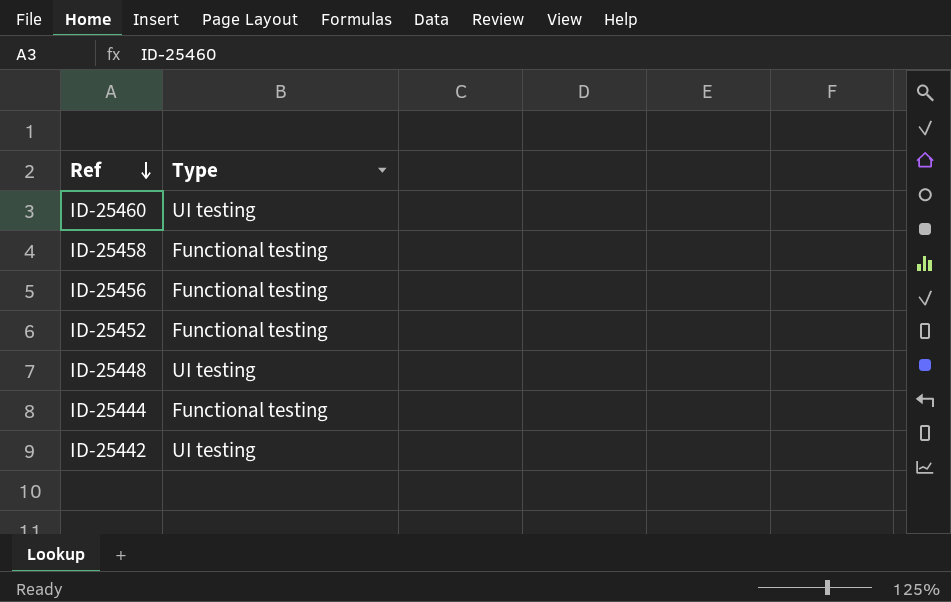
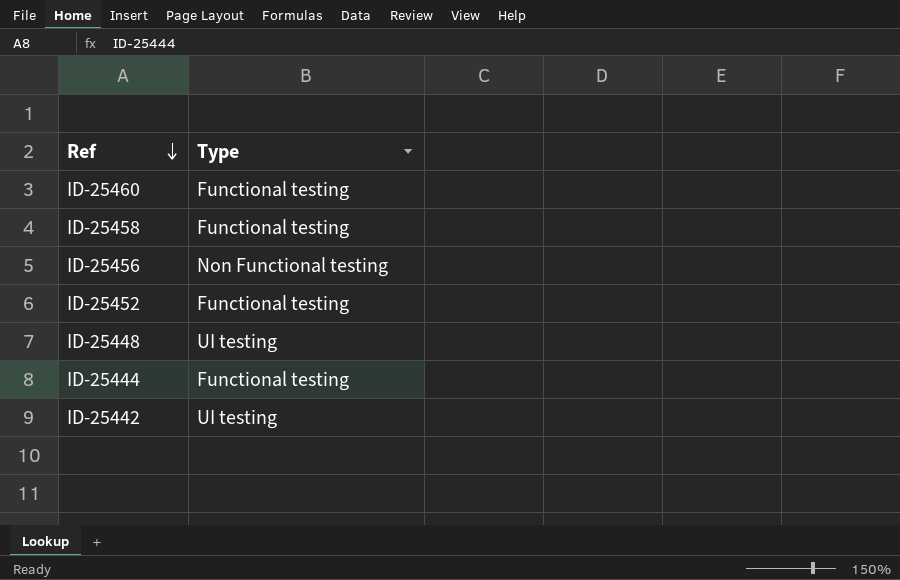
ID-25460 | Type: UI testing -> Functional testing
ID-25456 | Type: Functional testing -> Non Functional testing

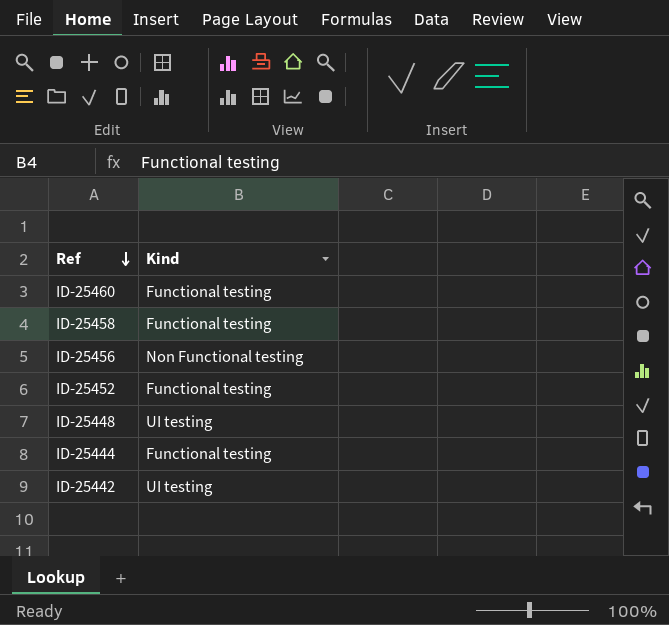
column name: Type -> Kind

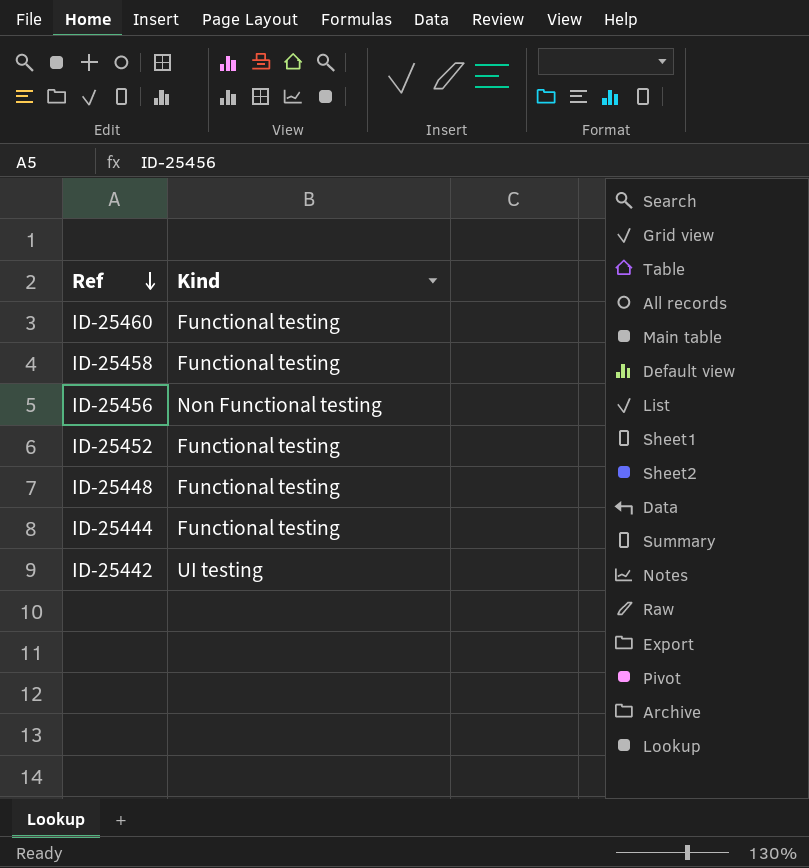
ID-25448 | Kind: UI testing -> Functional testing

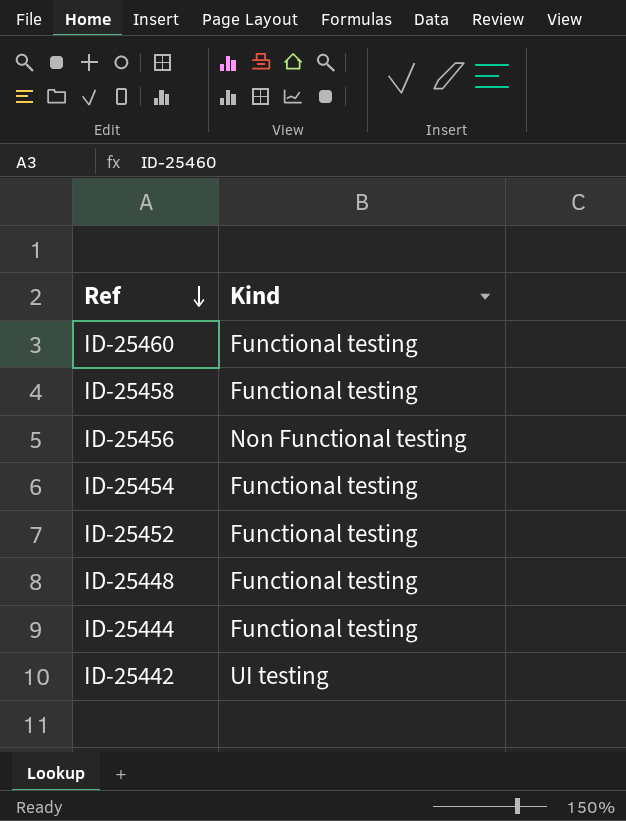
row ID-25454: none -> Functional testing

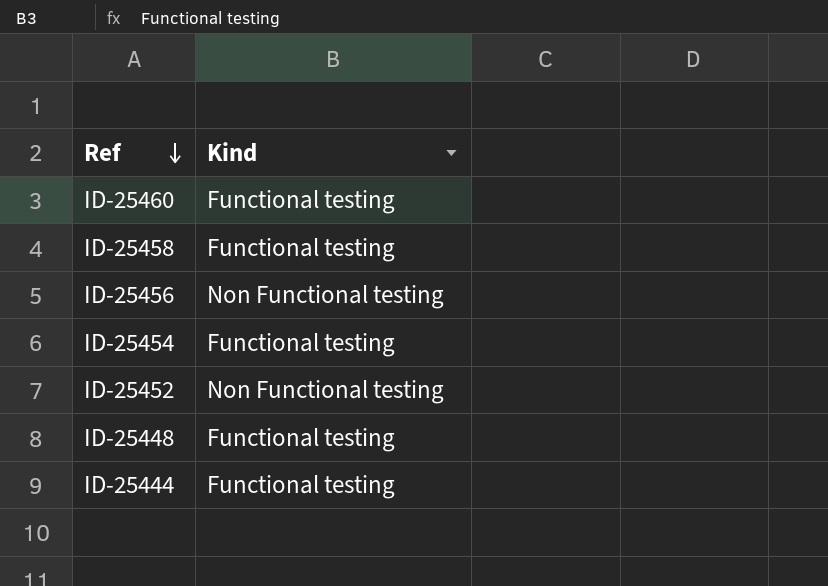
row ID-25442: UI testing -> none
ID-25452 | Kind: Functional testing -> Non Functional testing

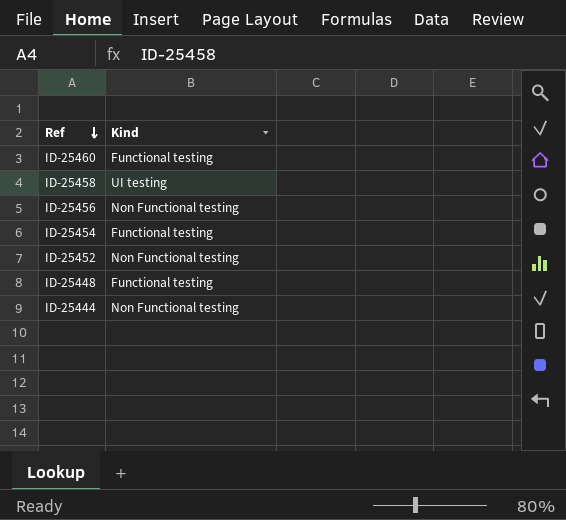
ID-25458 | Kind: Functional testing -> UI testing
ID-25444 | Kind: Functional testing -> Non Functional testing

